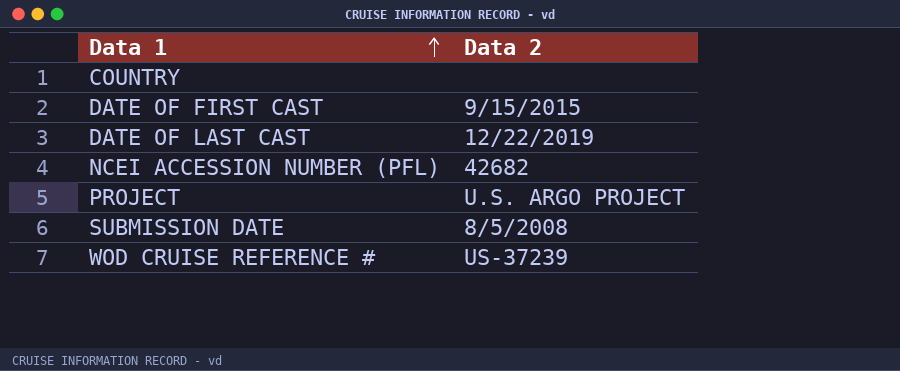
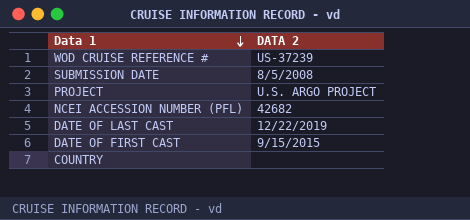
row order: Data 1 ascending -> Data 1 descending
column name: Data 2 -> DATA 2

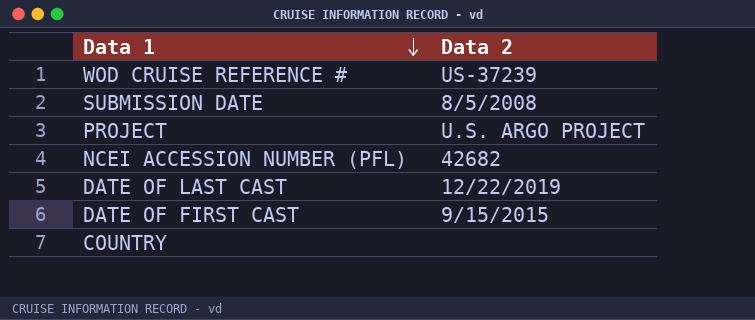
column name: DATA 2 -> Data 2

